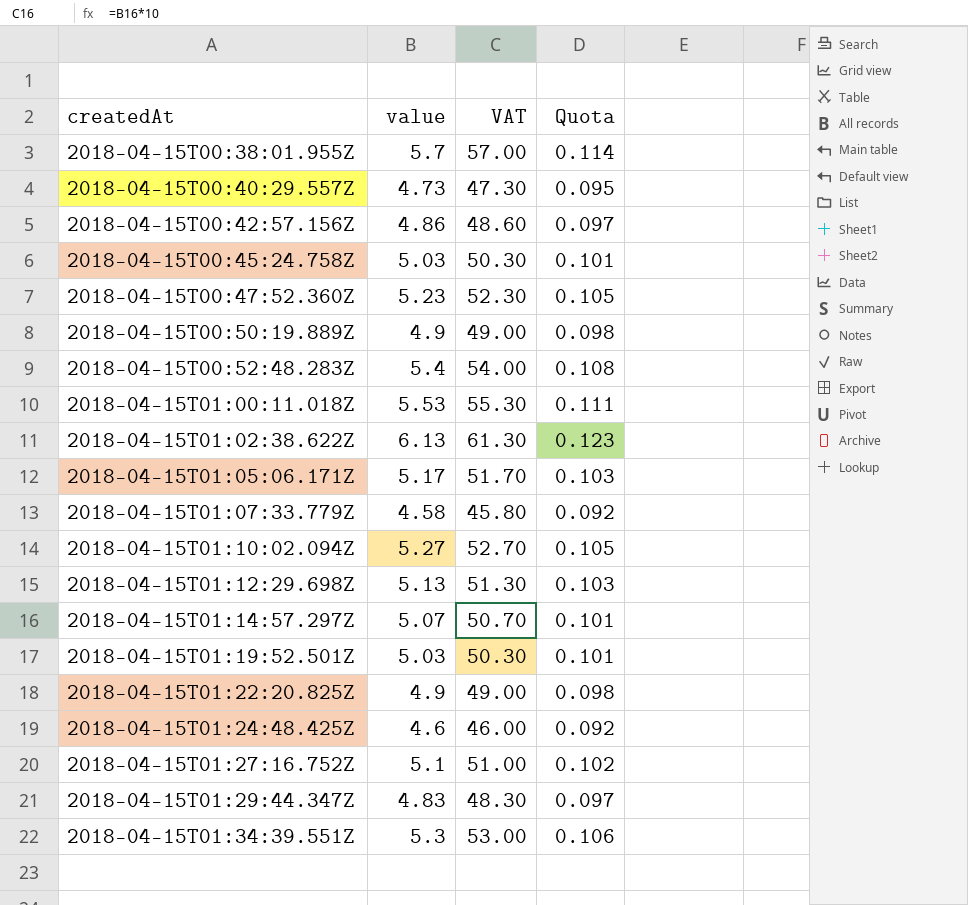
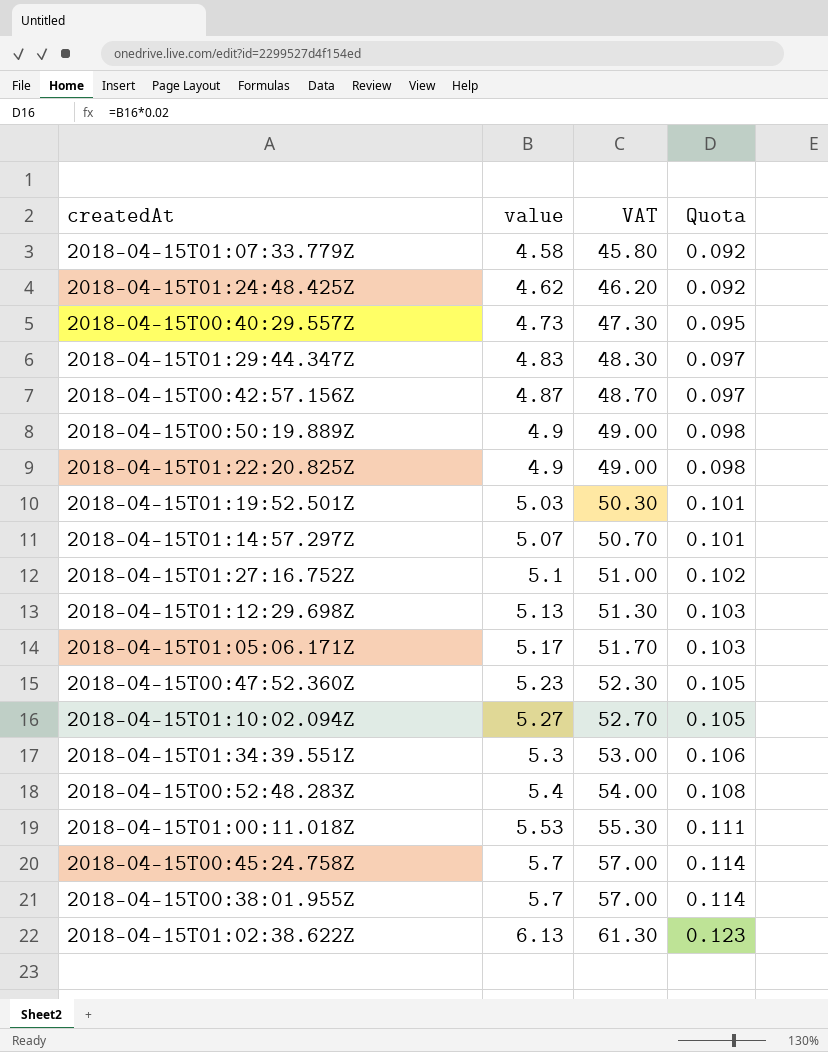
row order: createdAt ascending -> value ascending
2018-04-15T01:24:48.425Z | value: 4.6 -> 4.62
2018-04-15T01:24:48.425Z | VAT: 46.00 -> 46.20
2018-04-15T00:42:57.156Z | value: 4.86 -> 4.87
2018-04-15T00:42:57.156Z | VAT: 48.60 -> 48.70
2018-04-15T00:45:24.758Z | value: 5.03 -> 5.7
2018-04-15T00:45:24.758Z | VAT: 50.30 -> 57.00
2018-04-15T00:45:24.758Z | Quota: 0.101 -> 0.114

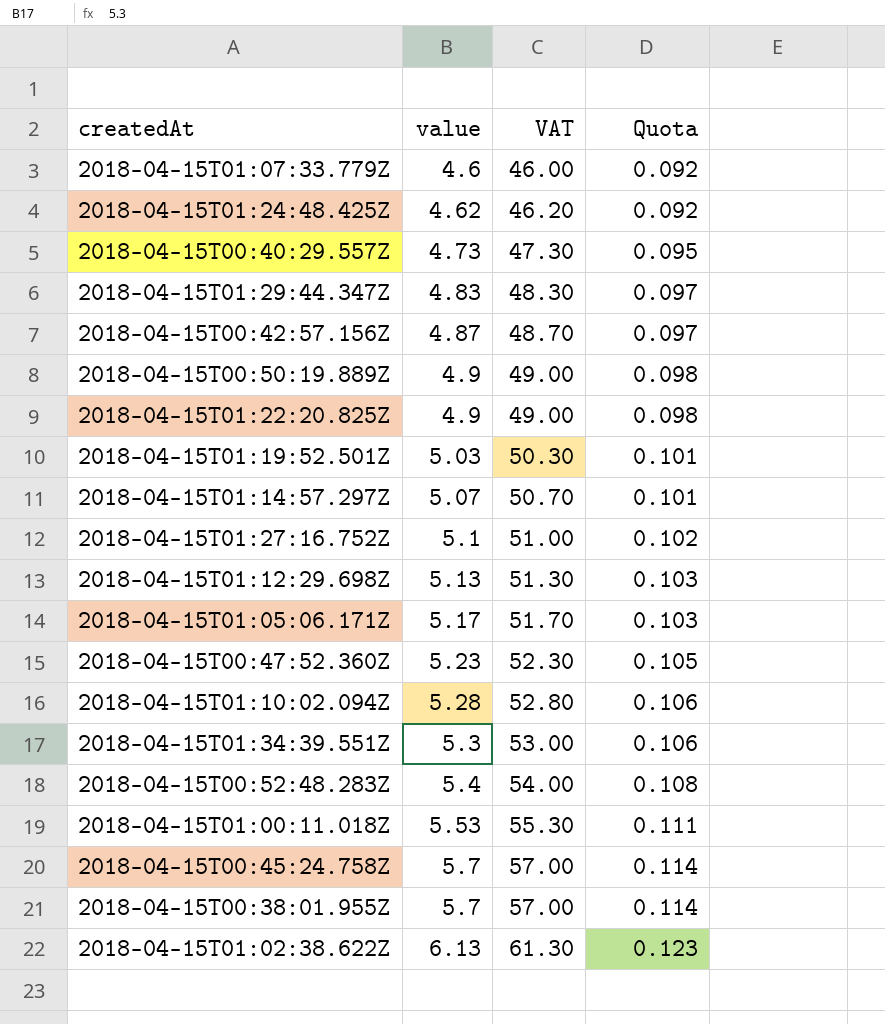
2018-04-15T01:07:33.779Z | value: 4.58 -> 4.6
2018-04-15T01:07:33.779Z | VAT: 45.80 -> 46.00
2018-04-15T01:10:02.094Z | value: 5.27 -> 5.28
2018-04-15T01:10:02.094Z | VAT: 52.70 -> 52.80
2018-04-15T01:10:02.094Z | Quota: 0.105 -> 0.106

